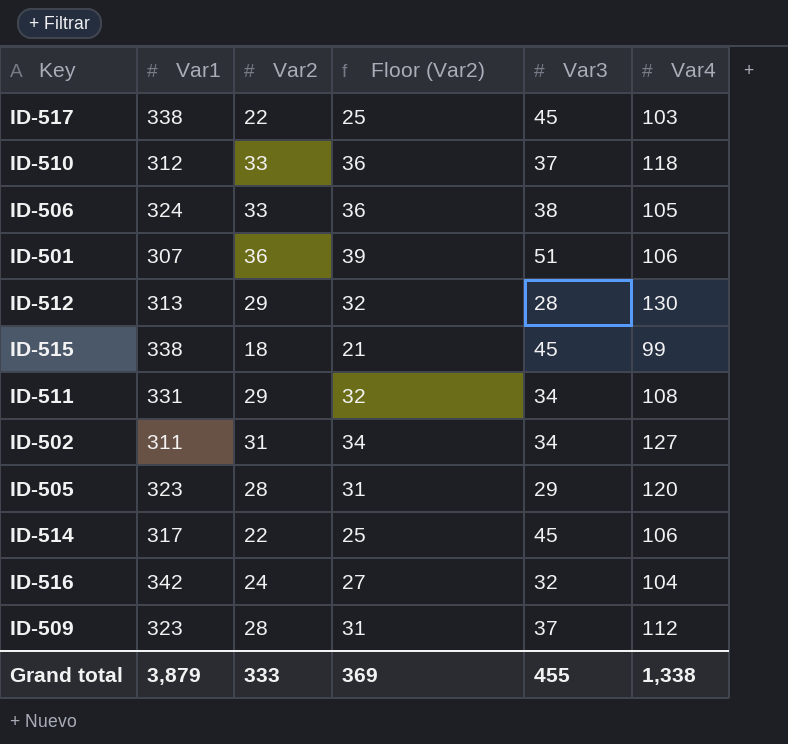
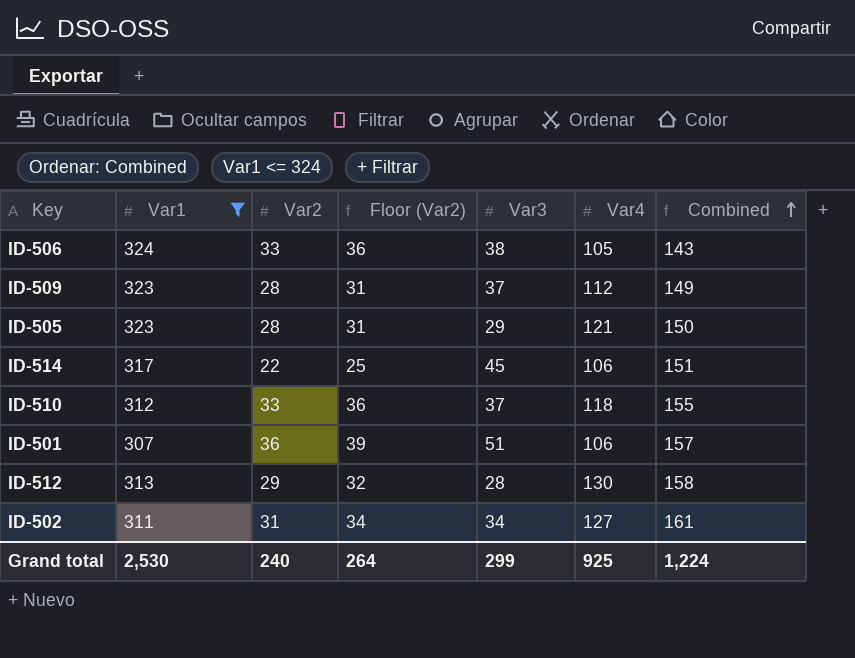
filter: none -> Var1 <= 324
row order: none -> Combined ascending
column Combined | formula: none -> [Var3] + [Var4]
ID-505 | Var4: 120 -> 121
Grand total | Var1: 3,879 -> 2,530
Grand total | Var2: 333 -> 240
Grand total | Floor (Var2): 369 -> 264
Grand total | Var3: 455 -> 299
Grand total | Var4: 1,338 -> 925

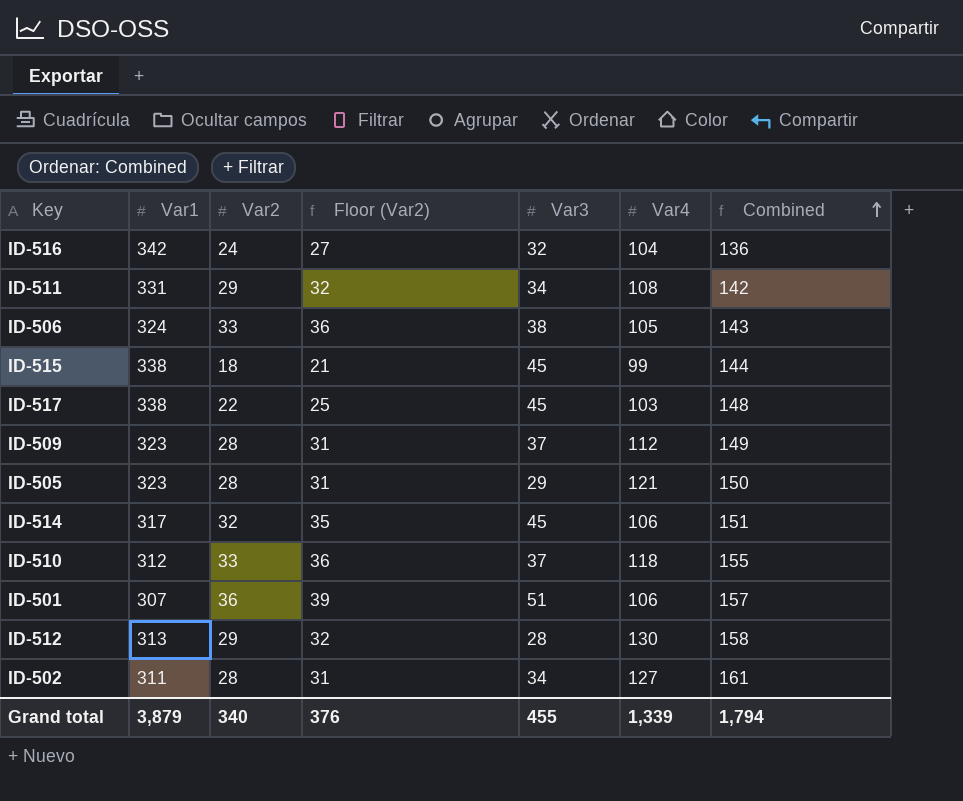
filter: Var1 <= 324 -> none
ID-514 | Var2: 22 -> 32
ID-514 | Floor (Var2): 25 -> 35
ID-502 | Var2: 31 -> 28
ID-502 | Floor (Var2): 34 -> 31
Grand total | Var1: 2,530 -> 3,879
Grand total | Var2: 240 -> 340
Grand total | Floor (Var2): 264 -> 376
Grand total | Var3: 299 -> 455
Grand total | Var4: 925 -> 1,339
Grand total | Combined: 1,224 -> 1,794

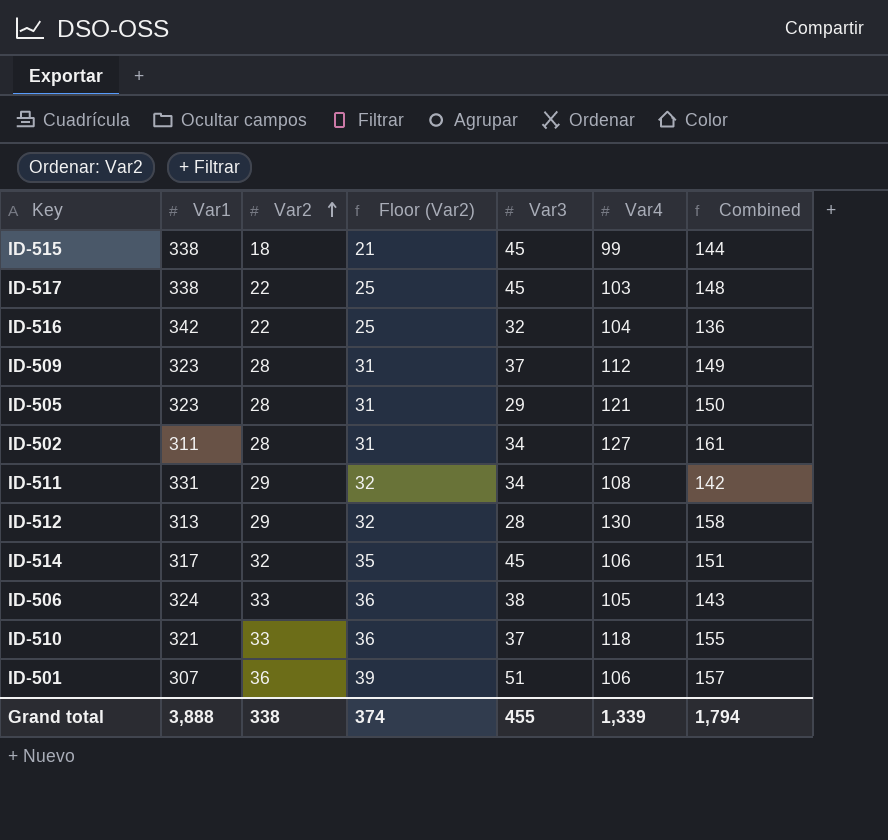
row order: Combined ascending -> Var2 ascending
ID-516 | Var2: 24 -> 22
ID-516 | Floor (Var2): 27 -> 25
ID-510 | Var1: 312 -> 321
Grand total | Var1: 3,879 -> 3,888
Grand total | Var2: 340 -> 338
Grand total | Floor (Var2): 376 -> 374

